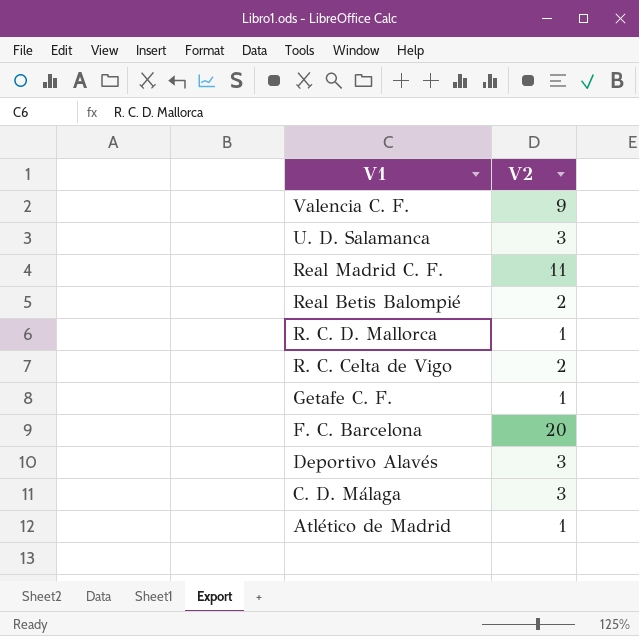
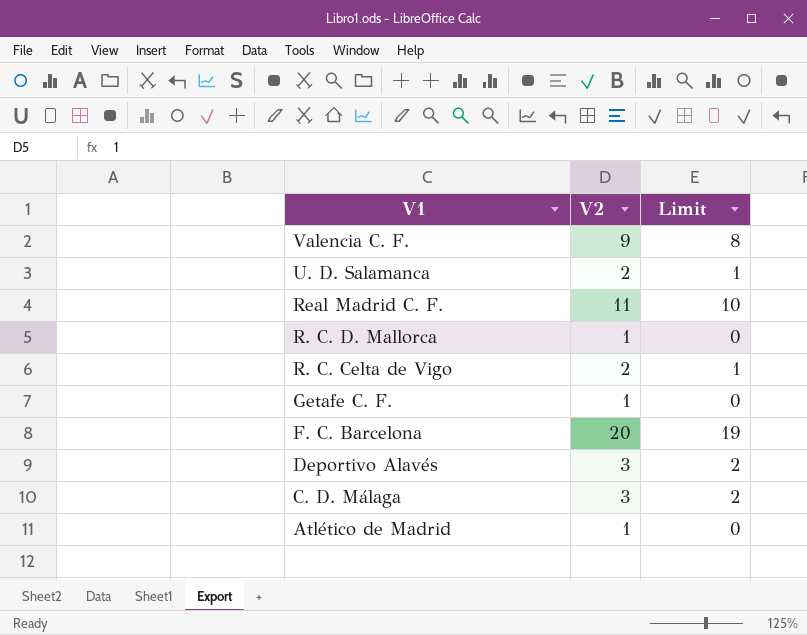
column Limit | formula: none -> [V2] - 1
row Real Betis Balompié: 2 -> none
U. D. Salamanca | V2: 3 -> 2

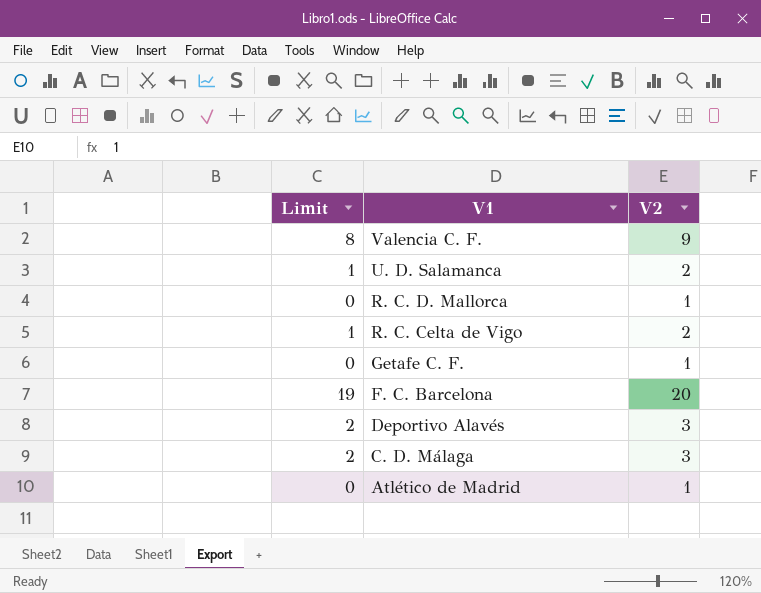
column Limit | position: 3 -> 1
row Real Madrid C. F.: 11 | 10 -> none

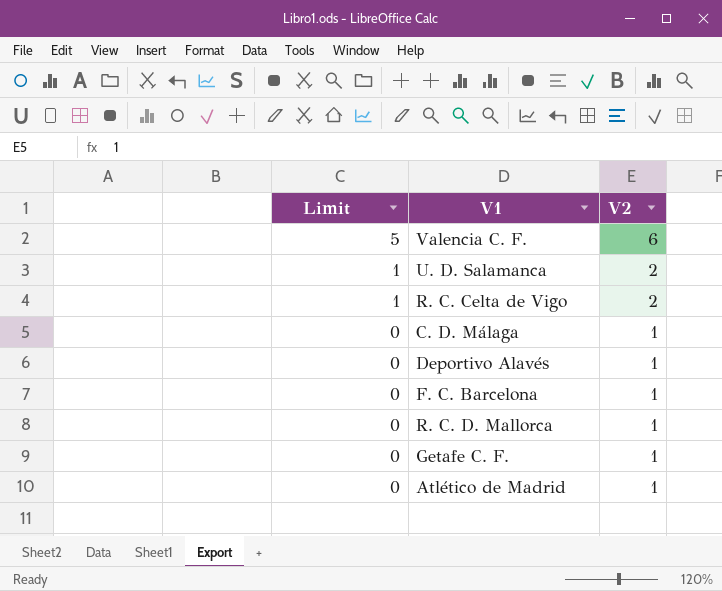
row order: V1 descending -> Limit descending
Valencia C. F. | Limit: 8 -> 5
Valencia C. F. | V2: 9 -> 6
C. D. Málaga | Limit: 2 -> 0
C. D. Málaga | V2: 3 -> 1
Deportivo Alavés | Limit: 2 -> 0
Deportivo Alavés | V2: 3 -> 1
F. C. Barcelona | Limit: 19 -> 0
F. C. Barcelona | V2: 20 -> 1

